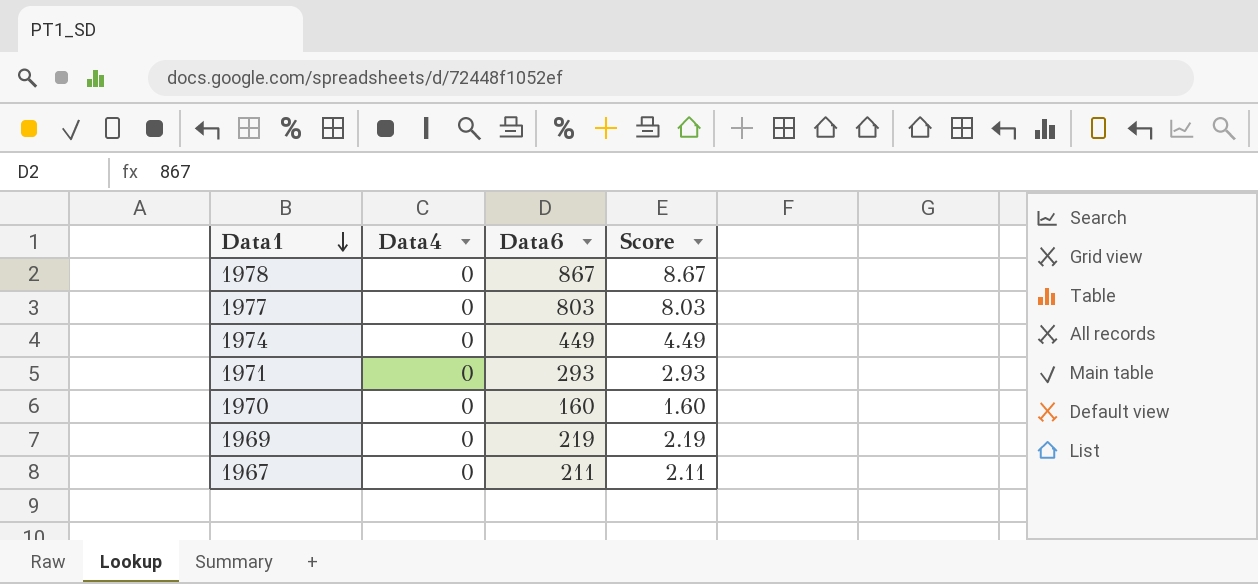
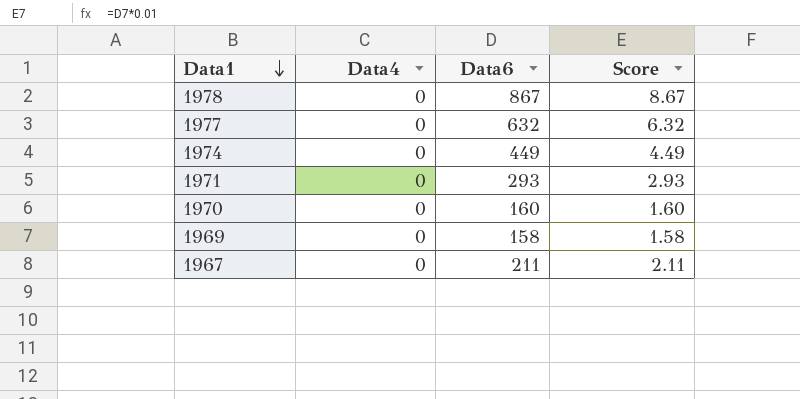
1977 | Data6: 803 -> 632
1977 | Score: 8.03 -> 6.32
1969 | Data6: 219 -> 158
1969 | Score: 2.19 -> 1.58

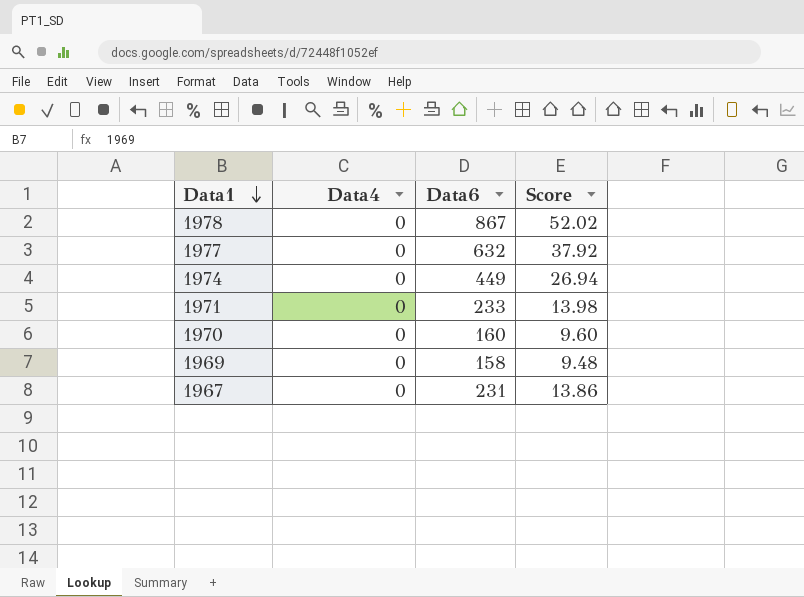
column Score | formula: [Data6] * 0.01 -> [Data6] * 0.06
1971 | Data6: 293 -> 233
1967 | Data6: 211 -> 231

